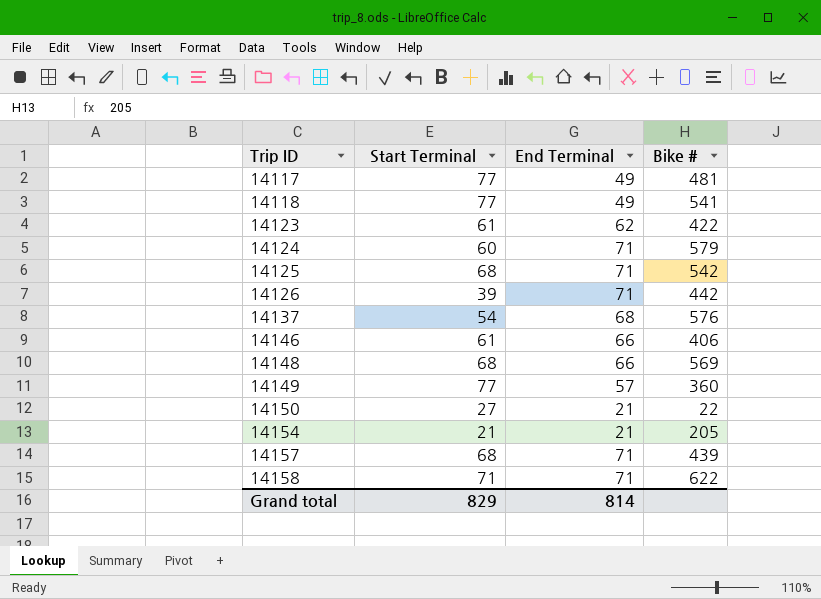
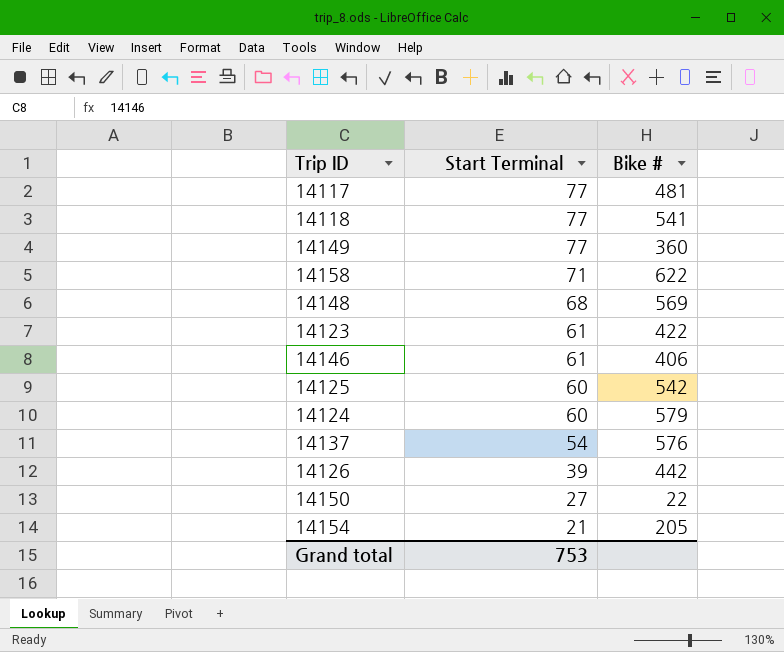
row order: Trip ID ascending -> Start Terminal descending
column End Terminal | position: 3 -> none
row 14157: 68 | 71 | 439 -> none
14125 | Start Terminal: 68 -> 60
Grand total | Start Terminal: 829 -> 753

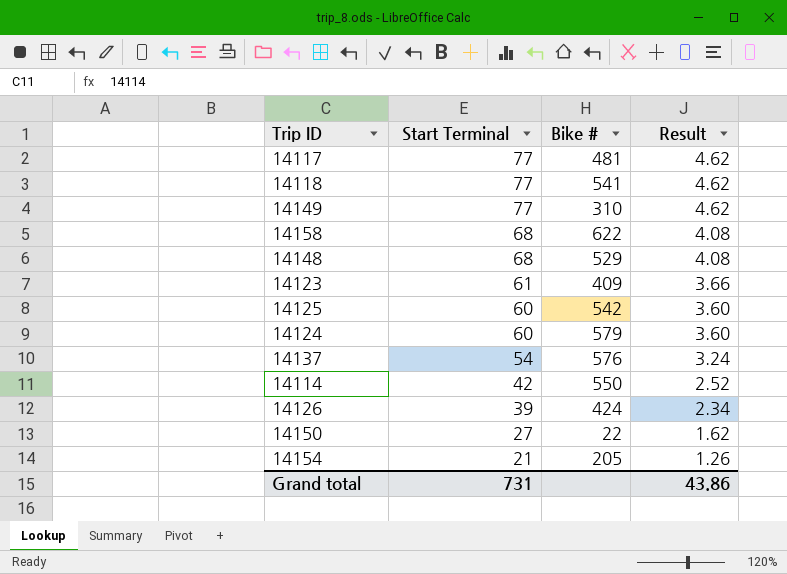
column Result | formula: none -> [Start Terminal] * 0.06
row 14146: 61 | 406 -> none
14149 | Bike #: 360 -> 310
14158 | Start Terminal: 71 -> 68
14148 | Bike #: 569 -> 529
14123 | Bike #: 422 -> 409
row 14114: none -> 42 | 550 | 2.52
14126 | Bike #: 442 -> 424
Grand total | Start Terminal: 753 -> 731

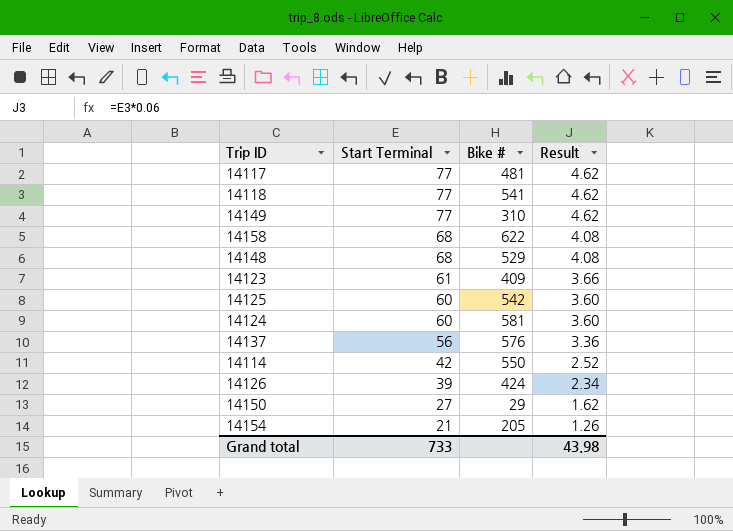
14124 | Bike #: 579 -> 581
14137 | Start Terminal: 54 -> 56
14137 | Result: 3.24 -> 3.36
14150 | Bike #: 22 -> 29
Grand total | Start Terminal: 731 -> 733
Grand total | Result: 43.86 -> 43.98

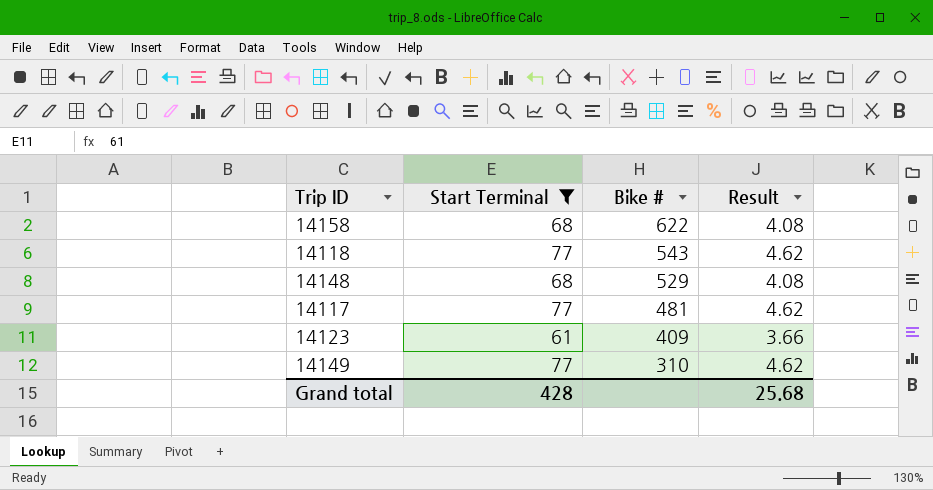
filter: none -> Start Terminal >= 61
row order: Start Terminal descending -> Bike # descending
14118 | Bike #: 541 -> 543
Grand total | Start Terminal: 733 -> 428
Grand total | Result: 43.98 -> 25.68

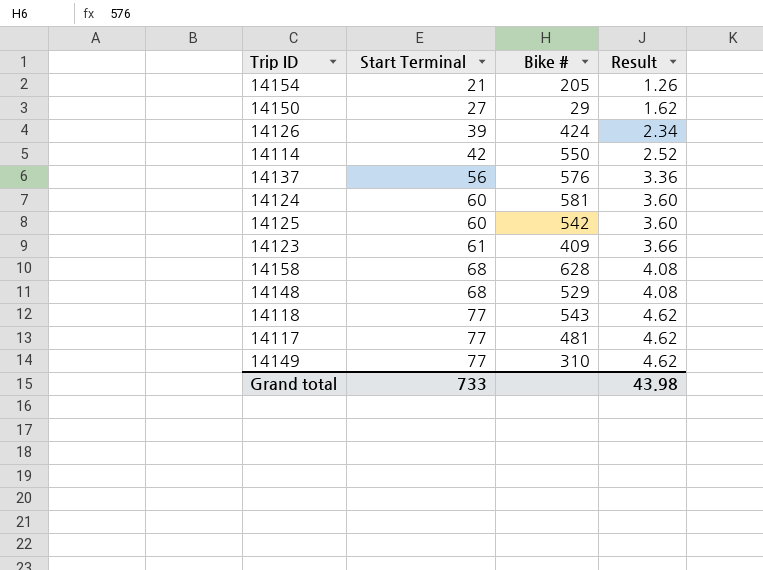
filter: Start Terminal >= 61 -> none
row order: Bike # descending -> Start Terminal ascending
14158 | Bike #: 622 -> 628
Grand total | Start Terminal: 428 -> 733
Grand total | Result: 25.68 -> 43.98

